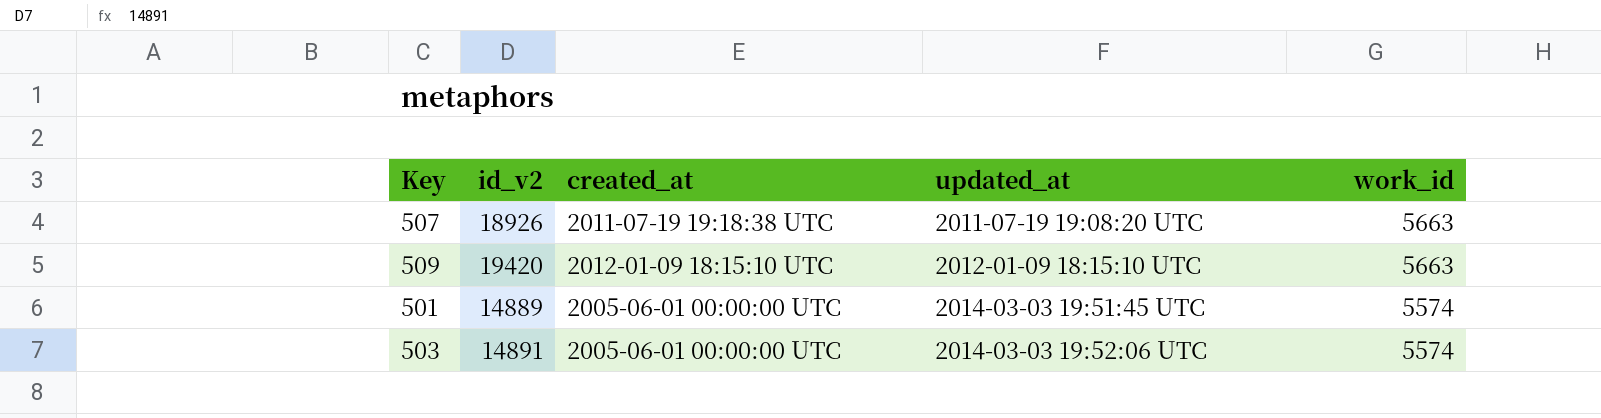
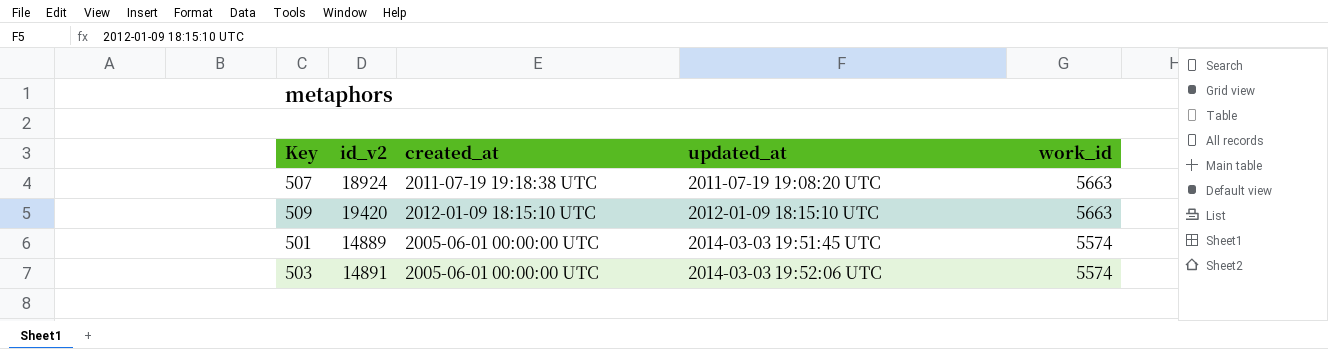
507 | id_v2: 18926 -> 18924

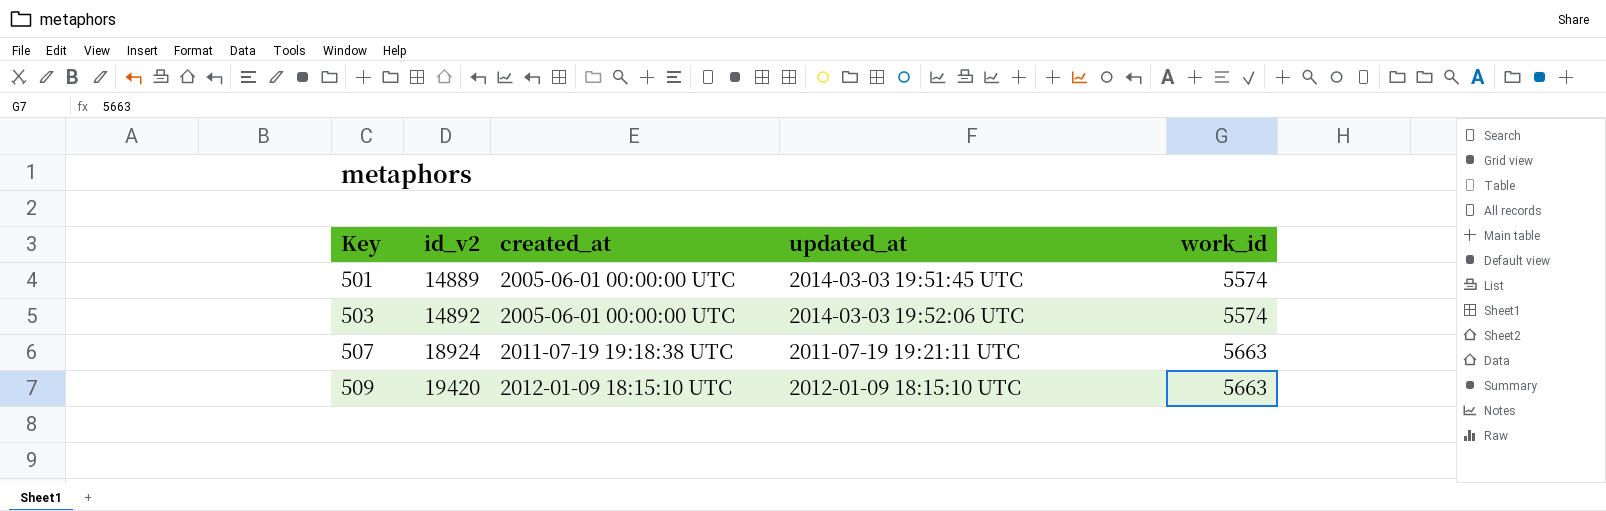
row order: updated_at ascending -> Key ascending
503 | id_v2: 14891 -> 14892
507 | updated_at: 2011-07-19 19:08:20 UTC -> 2011-07-19 19:21:11 UTC

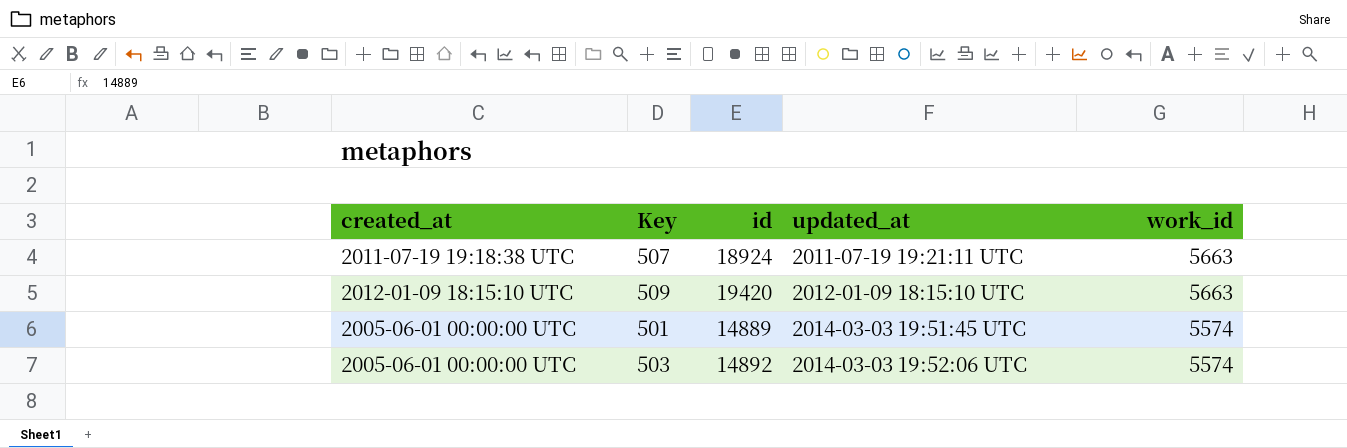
row order: Key ascending -> updated_at ascending
column created_at | position: 3 -> 1
column name: id_v2 -> id

